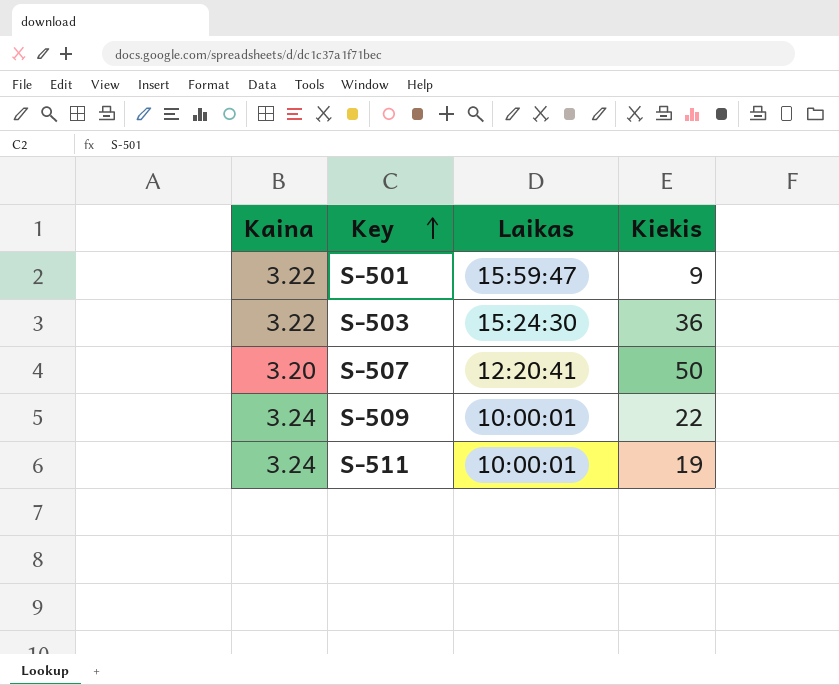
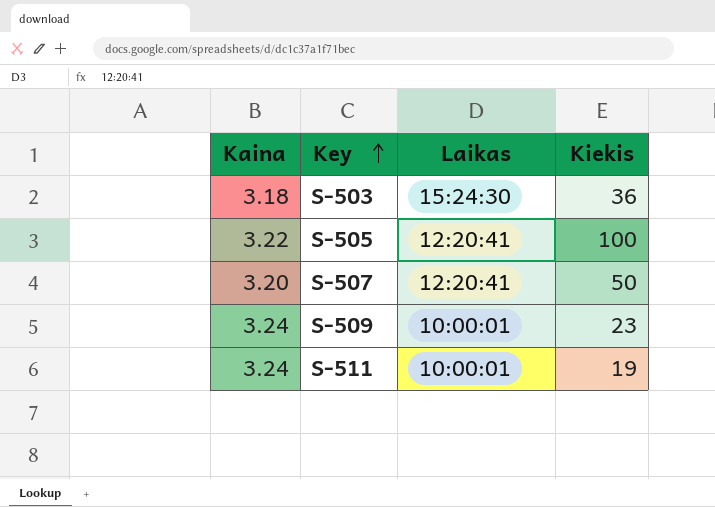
row S-501: 3.22 | 15:59:47 | 9 -> none
S-503 | Kaina: 3.22 -> 3.18
row S-505: none -> 3.22 | 12:20:41 | 100
S-509 | Kiekis: 22 -> 23

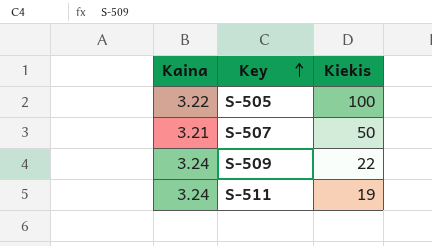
column Laikas | position: 3 -> none
row S-503: 3.18 | 15:24:30 | 36 -> none
S-507 | Kaina: 3.20 -> 3.21
S-509 | Kiekis: 23 -> 22

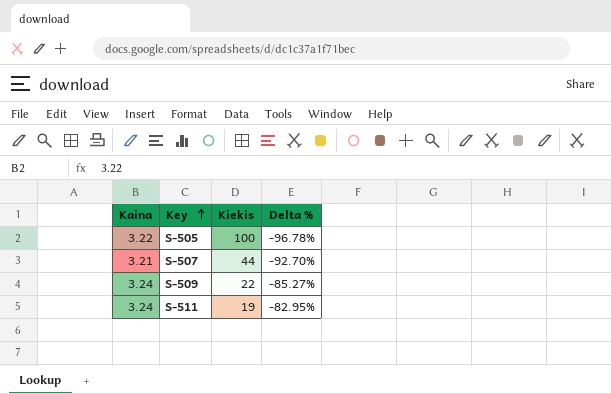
column Delta % | formula: none -> ([Kaina] - [Kiekis]) / [Kiekis]
S-507 | Kiekis: 50 -> 44

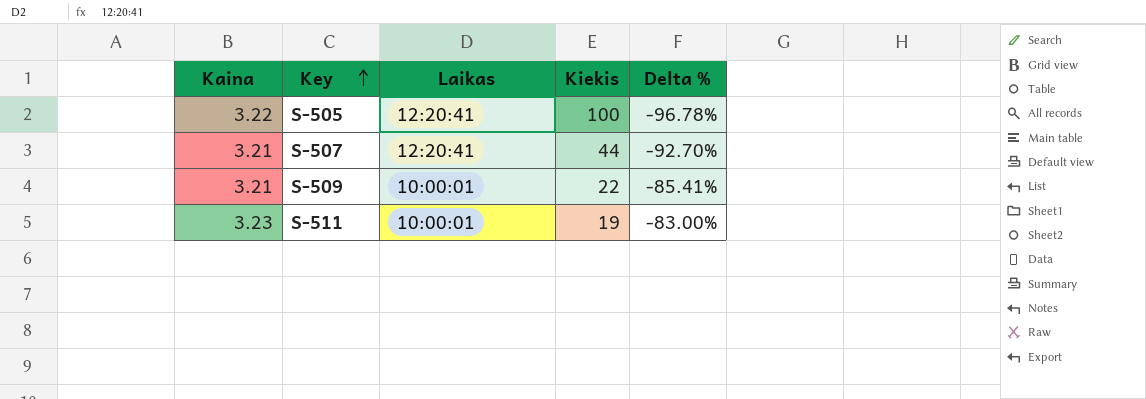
column Laikas | position: none -> 3
S-509 | Kaina: 3.24 -> 3.21
S-509 | Delta %: -85.27% -> -85.41%
S-511 | Kaina: 3.24 -> 3.23
S-511 | Delta %: -82.95% -> -83.00%

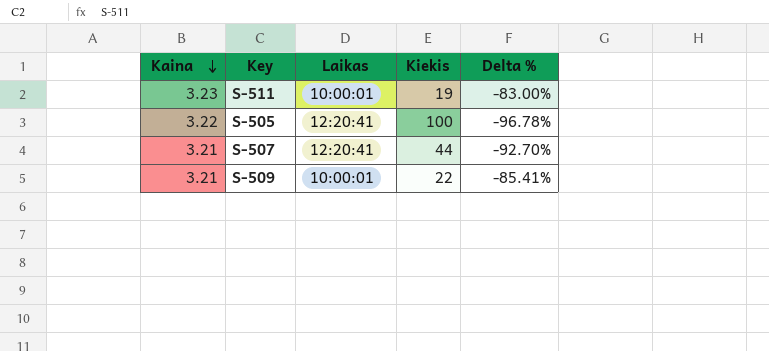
row order: Key ascending -> Kaina descending

